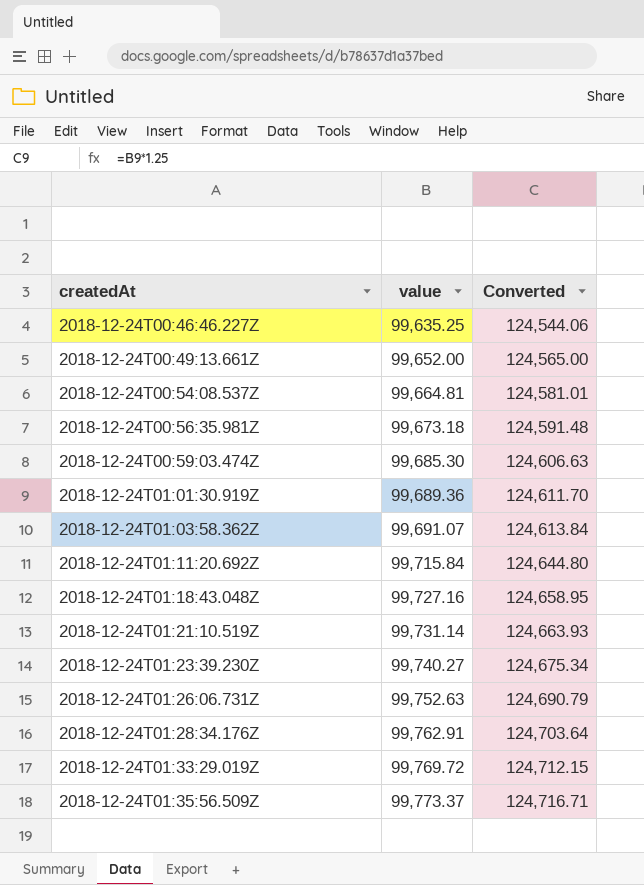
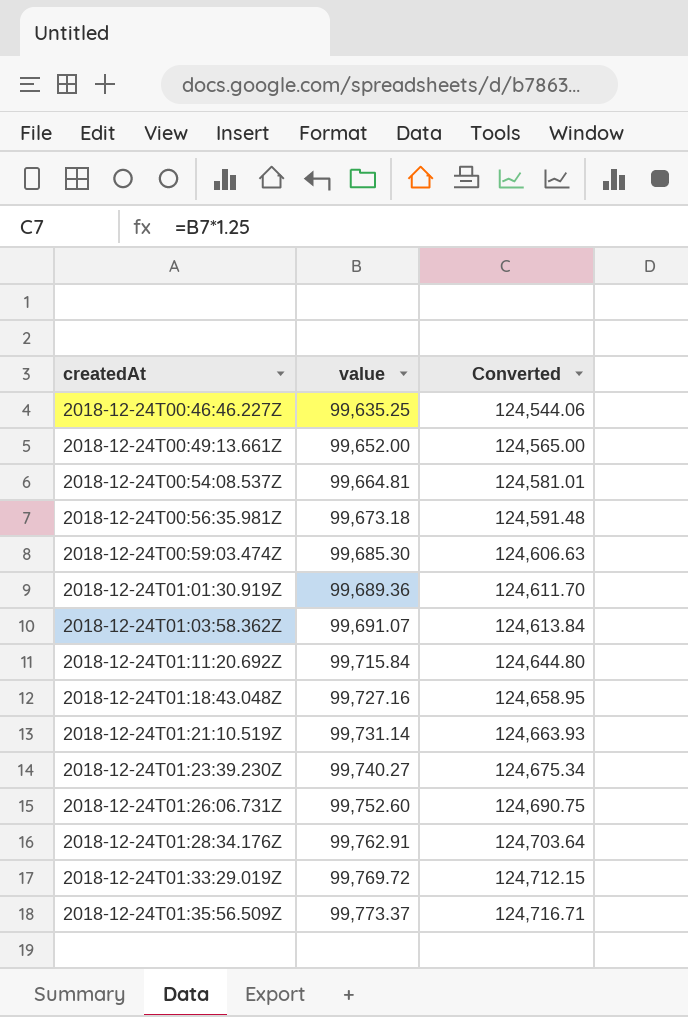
2018-12-24T01:26:06.731Z | value: 99,752.63 -> 99,752.60
2018-12-24T01:26:06.731Z | Converted: 124,690.79 -> 124,690.75

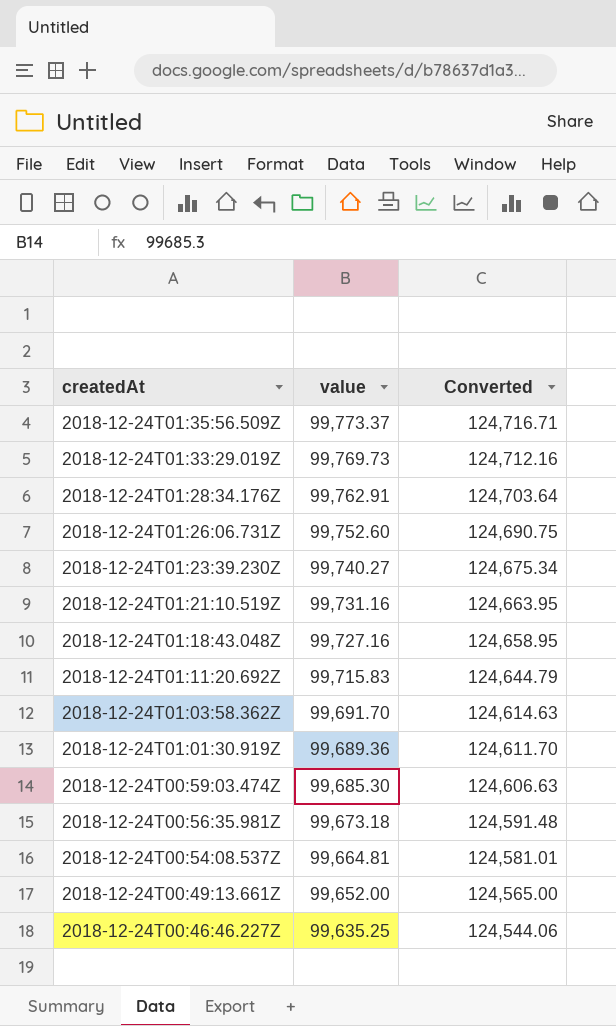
row order: createdAt ascending -> createdAt descending
2018-12-24T01:33:29.019Z | value: 99,769.72 -> 99,769.73
2018-12-24T01:33:29.019Z | Converted: 124,712.15 -> 124,712.16
2018-12-24T01:21:10.519Z | value: 99,731.14 -> 99,731.16
2018-12-24T01:21:10.519Z | Converted: 124,663.93 -> 124,663.95
2018-12-24T01:11:20.692Z | value: 99,715.84 -> 99,715.83
2018-12-24T01:11:20.692Z | Converted: 124,644.80 -> 124,644.79
2018-12-24T01:03:58.362Z | value: 99,691.07 -> 99,691.70
2018-12-24T01:03:58.362Z | Converted: 124,613.84 -> 124,614.63

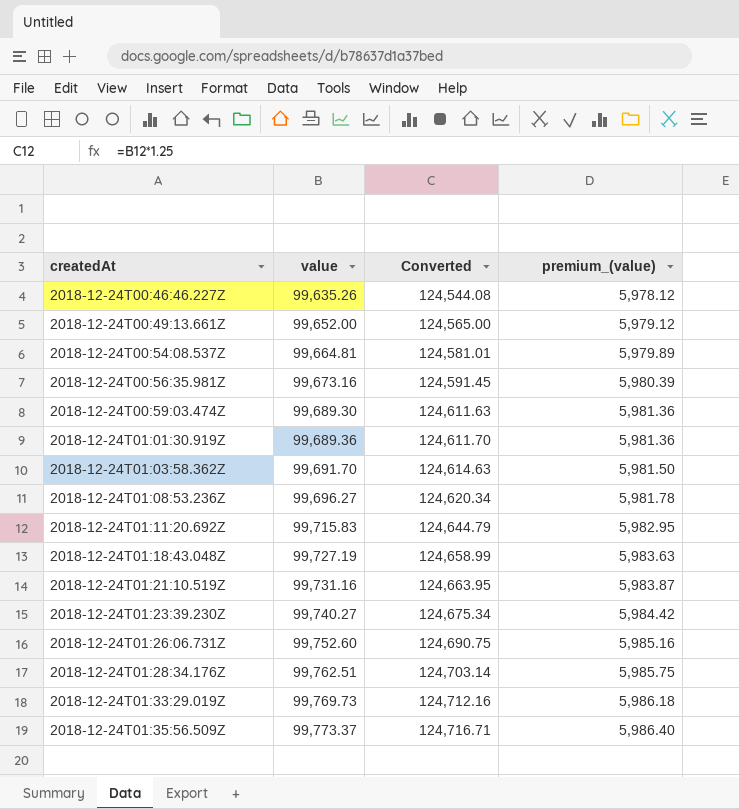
row order: createdAt descending -> createdAt ascending
column premium_(value) | formula: none -> [value] * 0.06
2018-12-24T00:46:46.227Z | value: 99,635.25 -> 99,635.26
2018-12-24T00:46:46.227Z | Converted: 124,544.06 -> 124,544.08
2018-12-24T00:56:35.981Z | value: 99,673.18 -> 99,673.16
2018-12-24T00:56:35.981Z | Converted: 124,591.48 -> 124,591.45
2018-12-24T00:59:03.474Z | value: 99,685.30 -> 99,689.30
2018-12-24T00:59:03.474Z | Converted: 124,606.63 -> 124,611.63
row 2018-12-24T01:08:53.236Z: none -> 99,696.27 | 124,620.34 | 5,981.78
2018-12-24T01:18:43.048Z | value: 99,727.16 -> 99,727.19
2018-12-24T01:18:43.048Z | Converted: 124,658.95 -> 124,658.99
2018-12-24T01:28:34.176Z | value: 99,762.91 -> 99,762.51
2018-12-24T01:28:34.176Z | Converted: 124,703.64 -> 124,703.14

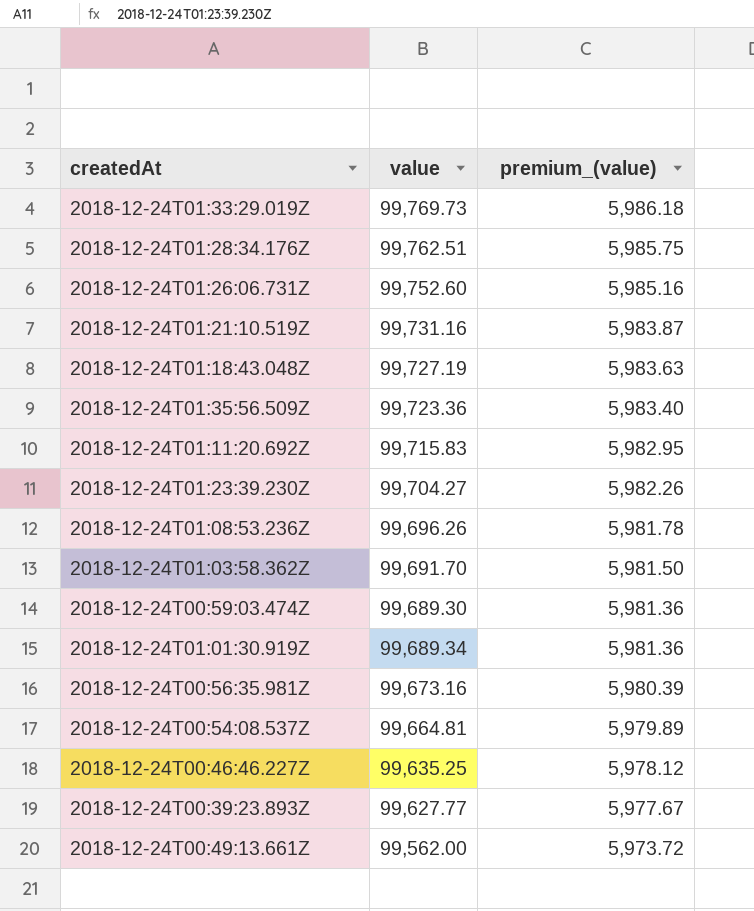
row order: createdAt ascending -> premium_(value) descending
column Converted | formula: [value] * 1.25 -> none
2018-12-24T01:35:56.509Z | value: 99,773.37 -> 99,723.36
2018-12-24T01:35:56.509Z | premium_(value): 5,986.40 -> 5,983.40
2018-12-24T01:23:39.230Z | value: 99,740.27 -> 99,704.27
2018-12-24T01:23:39.230Z | premium_(value): 5,984.42 -> 5,982.26
2018-12-24T01:08:53.236Z | value: 99,696.27 -> 99,696.26
2018-12-24T01:01:30.919Z | value: 99,689.36 -> 99,689.34
2018-12-24T00:46:46.227Z | value: 99,635.26 -> 99,635.25
row 2018-12-24T00:39:23.893Z: none -> 99,627.77 | 5,977.67
2018-12-24T00:49:13.661Z | value: 99,652.00 -> 99,562.00
2018-12-24T00:49:13.661Z | premium_(value): 5,979.12 -> 5,973.72

